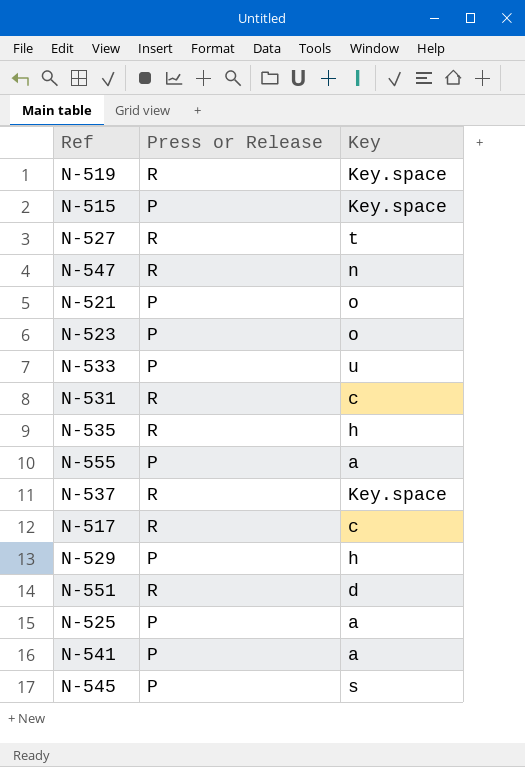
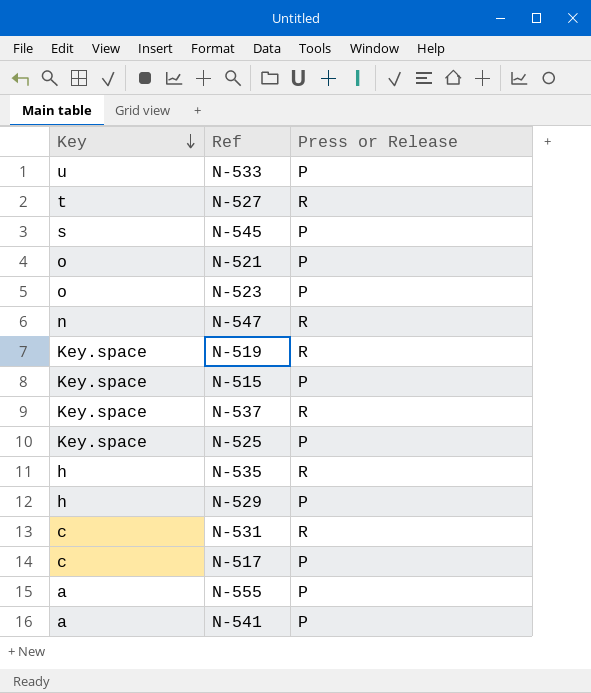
row order: none -> Key descending
column Key | position: 3 -> 1
row N-551: R | d -> none
N-525 | Key: a -> Key.space
N-517 | Press or Release: R -> P

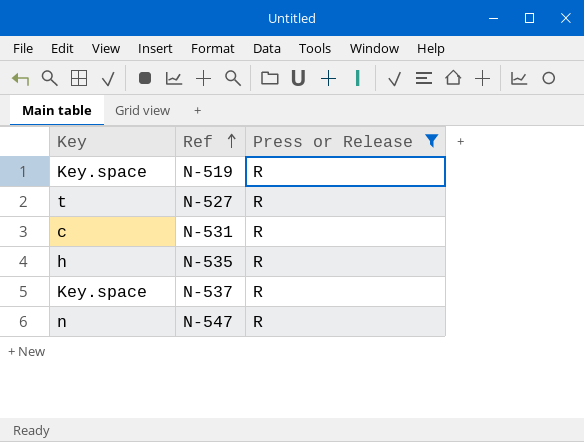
filter: none -> Press or Release = R
row order: Key descending -> Ref ascending

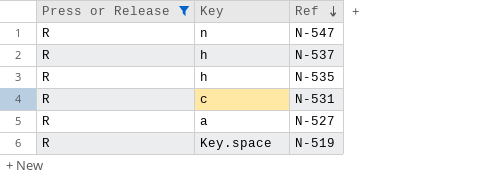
row order: Ref ascending -> Ref descending
column Press or Release | position: 3 -> 1
N-537 | Key: Key.space -> h
N-527 | Key: t -> a

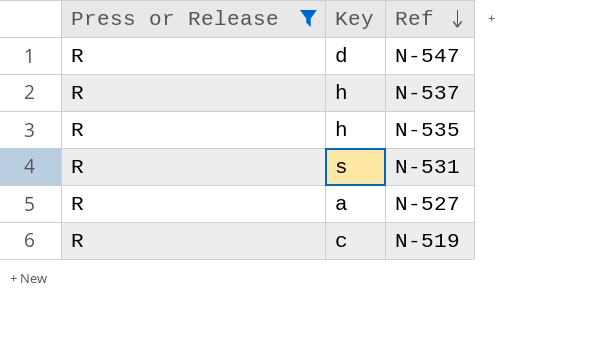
N-547 | Key: n -> d
N-531 | Key: c -> s
N-519 | Key: Key.space -> c

